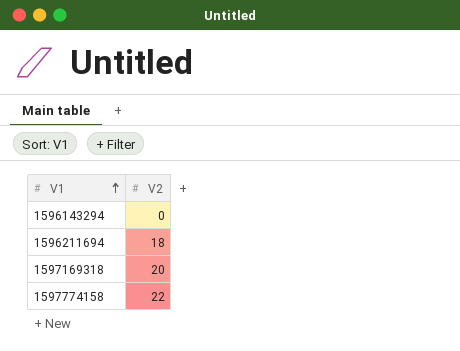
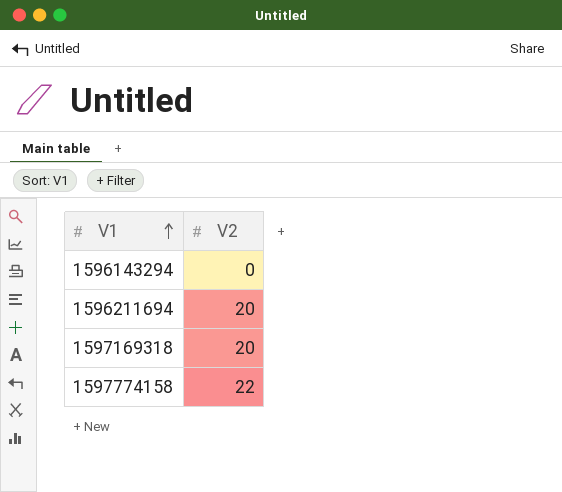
1596211694 | V2: 18 -> 20

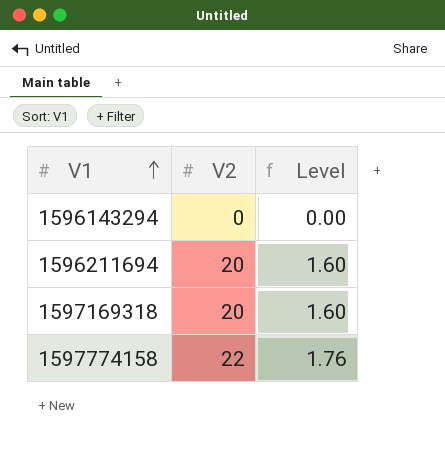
column Level | formula: none -> [V2] * 0.08

